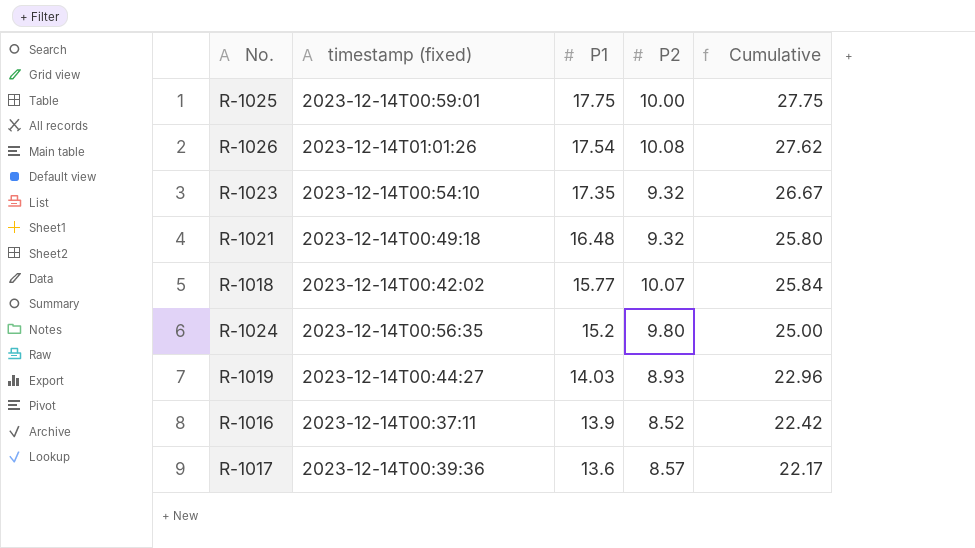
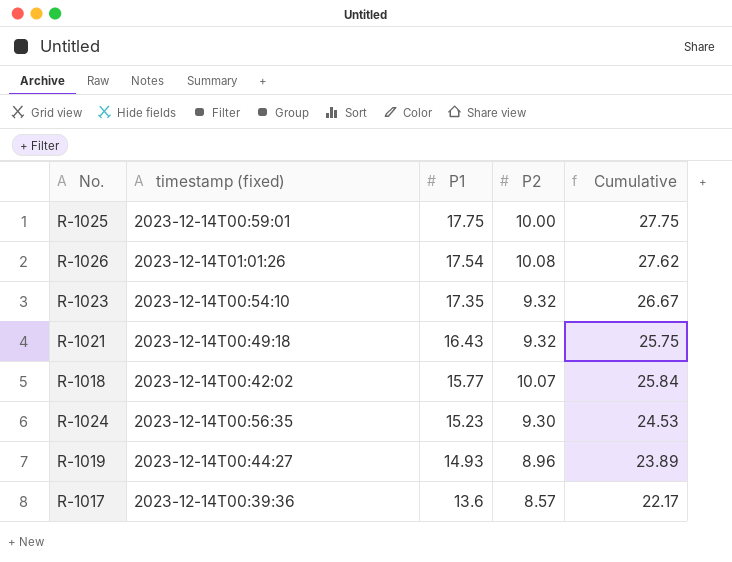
row R-1016: 2023-12-14T00:37:11 | 13.9 | 8.52 | 22.42 -> none
R-1021 | P1: 16.48 -> 16.43
R-1021 | Cumulative: 25.80 -> 25.75
R-1024 | P1: 15.2 -> 15.23
R-1024 | P2: 9.80 -> 9.30
R-1024 | Cumulative: 25.00 -> 24.53
R-1019 | P1: 14.03 -> 14.93
R-1019 | P2: 8.93 -> 8.96
R-1019 | Cumulative: 22.96 -> 23.89

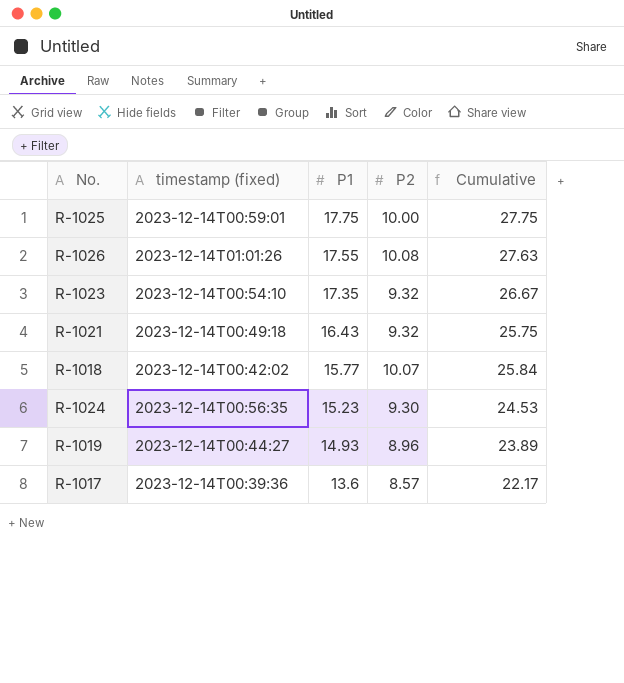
R-1026 | P1: 17.54 -> 17.55
R-1026 | Cumulative: 27.62 -> 27.63

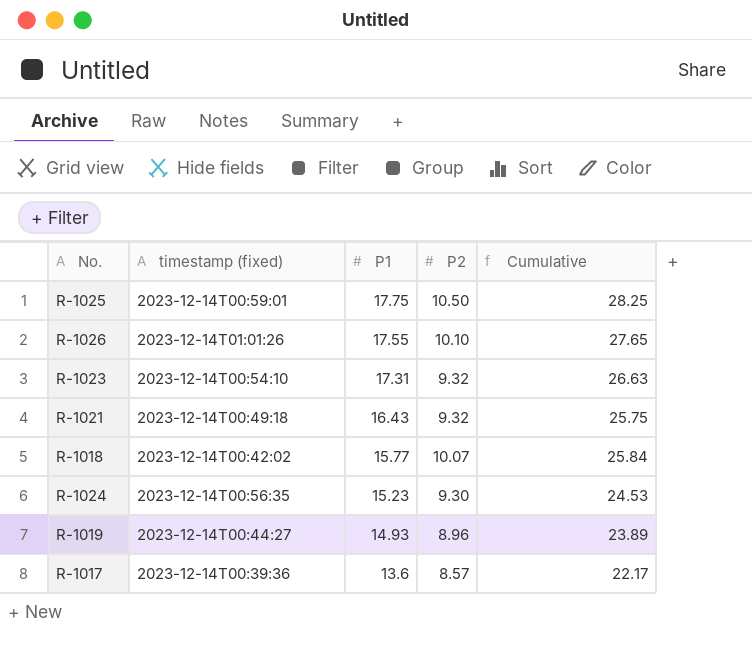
R-1025 | P2: 10.00 -> 10.50
R-1025 | Cumulative: 27.75 -> 28.25
R-1026 | P2: 10.08 -> 10.10
R-1026 | Cumulative: 27.63 -> 27.65
R-1023 | P1: 17.35 -> 17.31
R-1023 | Cumulative: 26.67 -> 26.63

